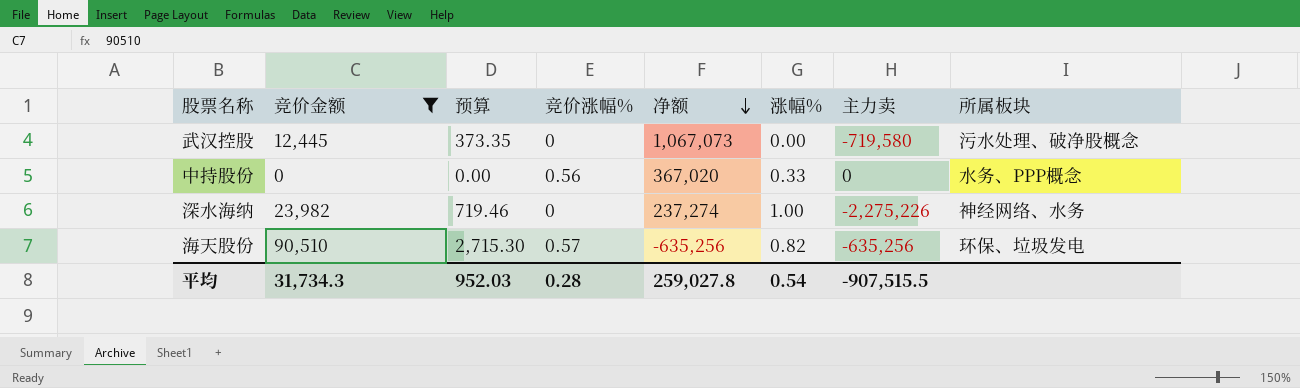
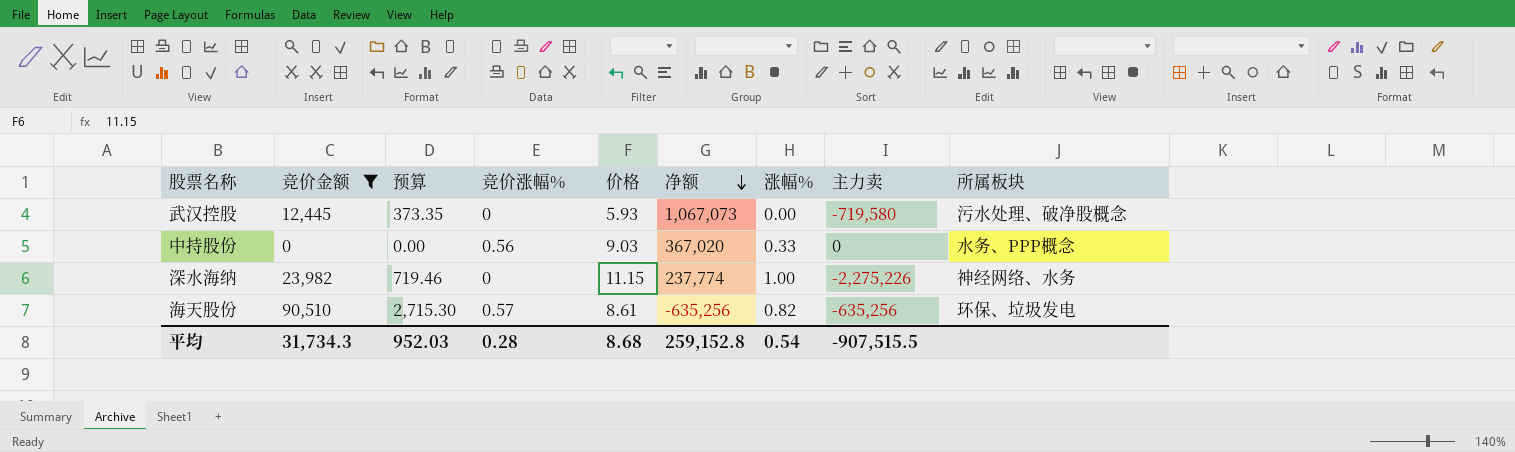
column 价格 | position: none -> 5
深水海纳 | 净额: 237,274 -> 237,774
平均 | 净额: 259,027.8 -> 259,152.8

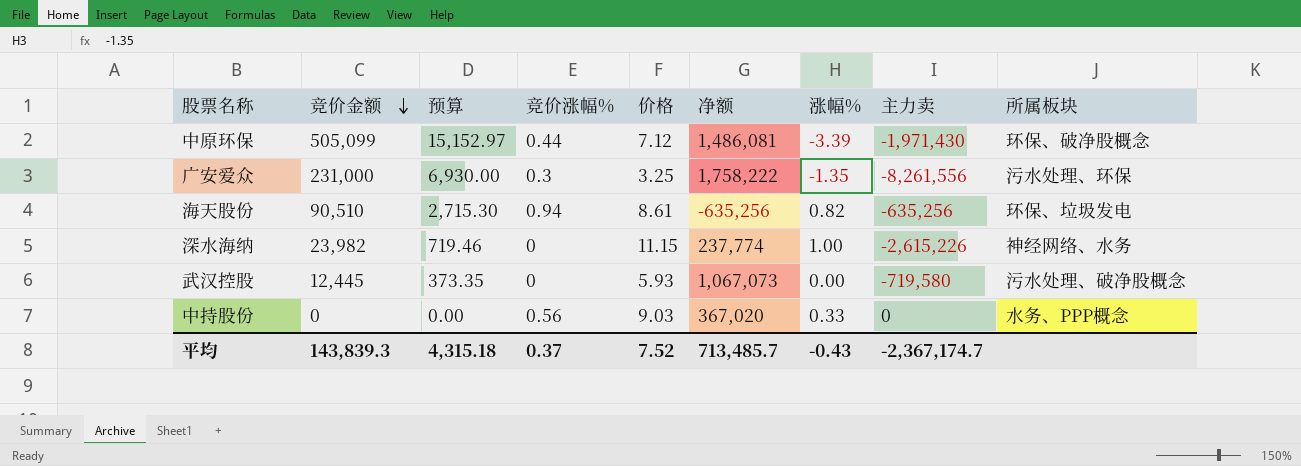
filter: 竞价金额 <= 90,510 -> none
row order: 净额 descending -> 竞价金额 descending
海天股份 | 竞价涨幅%: 0.57 -> 0.94
深水海纳 | 主力卖: -2,275,226 -> -2,615,226
平均 | 竞价金额: 31,734.3 -> 143,839.3
平均 | 预算: 952.03 -> 4,315.18
平均 | 竞价涨幅%: 0.28 -> 0.37
平均 | 价格: 8.68 -> 7.52
平均 | 净额: 259,152.8 -> 713,485.7
平均 | 涨幅%: 0.54 -> -0.43
平均 | 主力卖: -907,515.5 -> -2,367,174.7

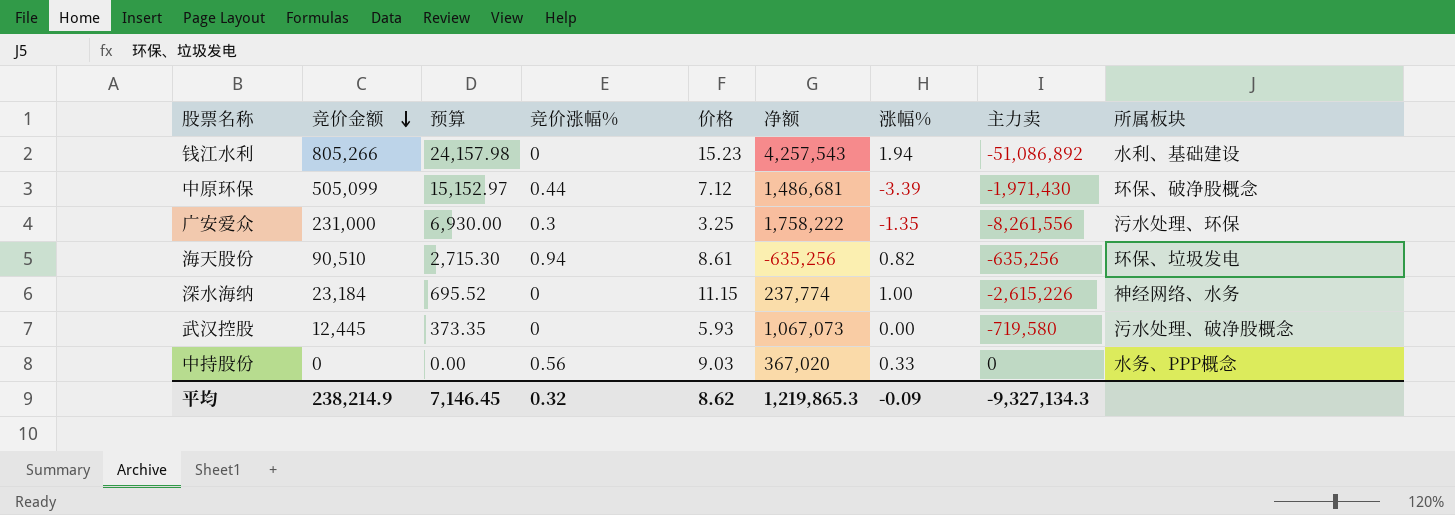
row 钱江水利: none -> 805,266 | 24,157.98 | 0 | 15.23 | 4,257,543 | 1.94 | -51,086,892 | 水利、基础建设
中原环保 | 净额: 1,486,081 -> 1,486,681
深水海纳 | 竞价金额: 23,982 -> 23,184
深水海纳 | 预算: 719.46 -> 695.52
平均 | 竞价金额: 143,839.3 -> 238,214.9
平均 | 预算: 4,315.18 -> 7,146.45
平均 | 竞价涨幅%: 0.37 -> 0.32
平均 | 价格: 7.52 -> 8.62
平均 | 净额: 713,485.7 -> 1,219,865.3
平均 | 涨幅%: -0.43 -> -0.09
平均 | 主力卖: -2,367,174.7 -> -9,327,134.3

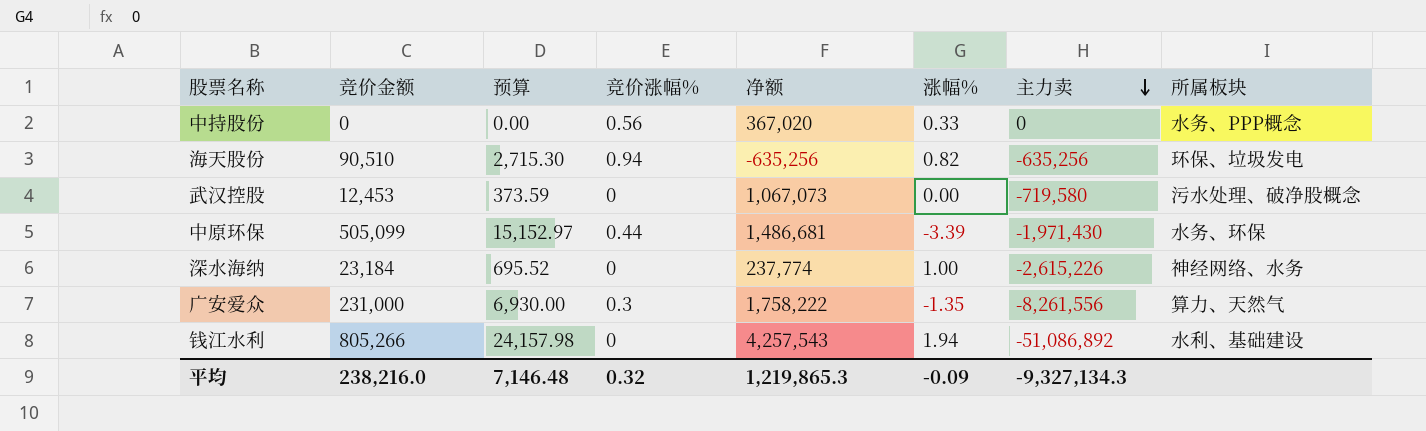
row order: 竞价金额 descending -> 主力卖 descending
column 价格 | position: 5 -> none
武汉控股 | 竞价金额: 12,445 -> 12,453
武汉控股 | 预算: 373.35 -> 373.59
中原环保 | 所属板块: 环保、破净股概念 -> 水务、环保
广安爱众 | 所属板块: 污水处理、环保 -> 算力、天然气
平均 | 竞价金额: 238,214.9 -> 238,216.0
平均 | 预算: 7,146.45 -> 7,146.48

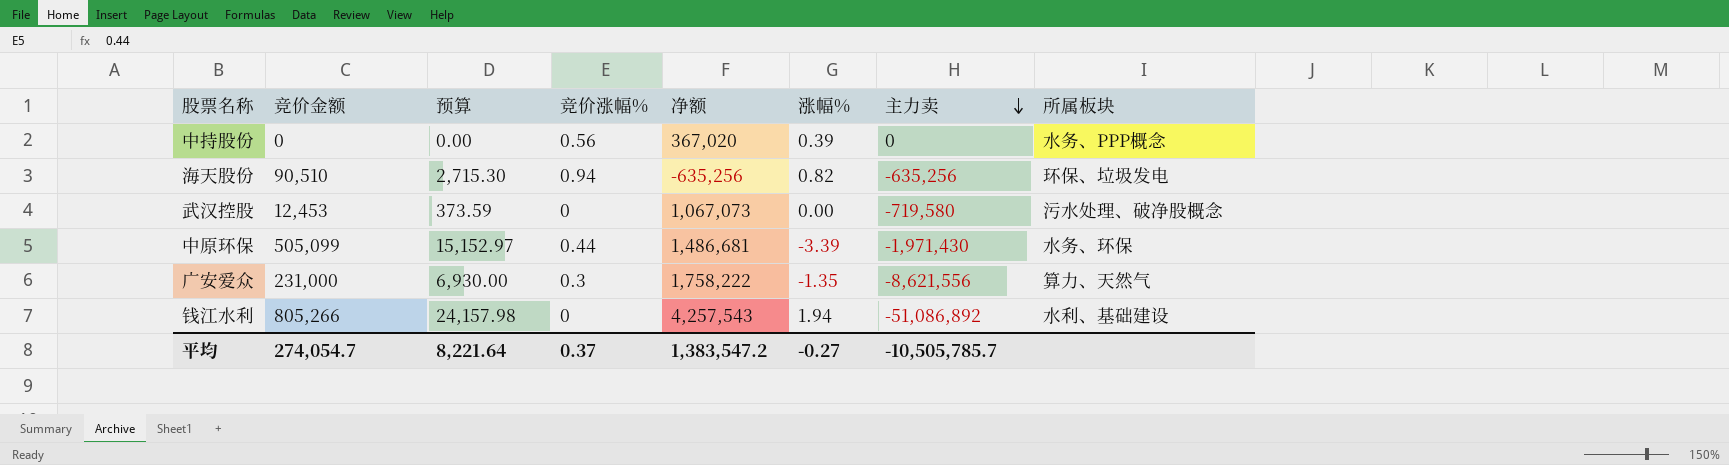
row 深水海纳: 23,184 | 695.52 | 0 | 237,774 | 1.00 | -2,615,226 | 神经网络、水务 -> none
中持股份 | 涨幅%: 0.33 -> 0.39
广安爱众 | 主力卖: -8,261,556 -> -8,621,556
平均 | 竞价金额: 238,216.0 -> 274,054.7
平均 | 预算: 7,146.48 -> 8,221.64
平均 | 竞价涨幅%: 0.32 -> 0.37
平均 | 净额: 1,219,865.3 -> 1,383,547.2
平均 | 涨幅%: -0.09 -> -0.27
平均 | 主力卖: -9,327,134.3 -> -10,505,785.7

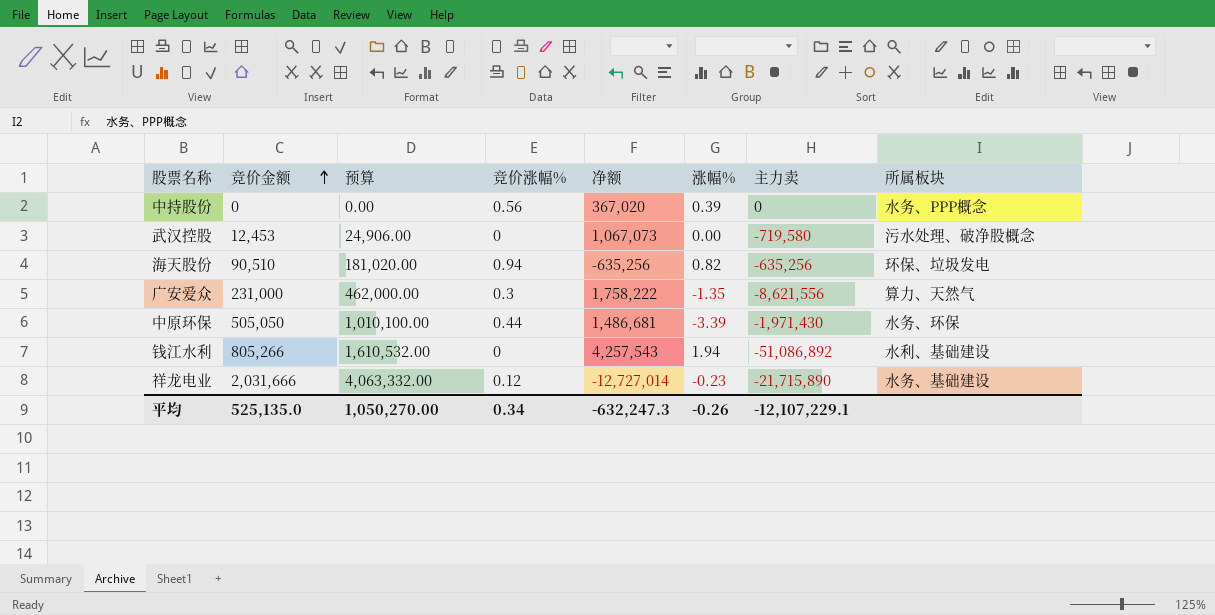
row order: 主力卖 descending -> 竞价金额 ascending
column 预算 | formula: [竞价金额] * 0.03 -> [竞价金额] * 2
中原环保 | 竞价金额: 505,099 -> 505,050
row 祥龙电业: none -> 2,031,666 | 4,063,332.00 | 0.12 | -12,727,014 | -0.23 | -21,715,890 | 水务、基础建设
平均 | 竞价金额: 274,054.7 -> 525,135.0
平均 | 预算: 8,221.64 -> 1,050,270.00
平均 | 竞价涨幅%: 0.37 -> 0.34
平均 | 净额: 1,383,547.2 -> -632,247.3
平均 | 涨幅%: -0.27 -> -0.26
平均 | 主力卖: -10,505,785.7 -> -12,107,229.1

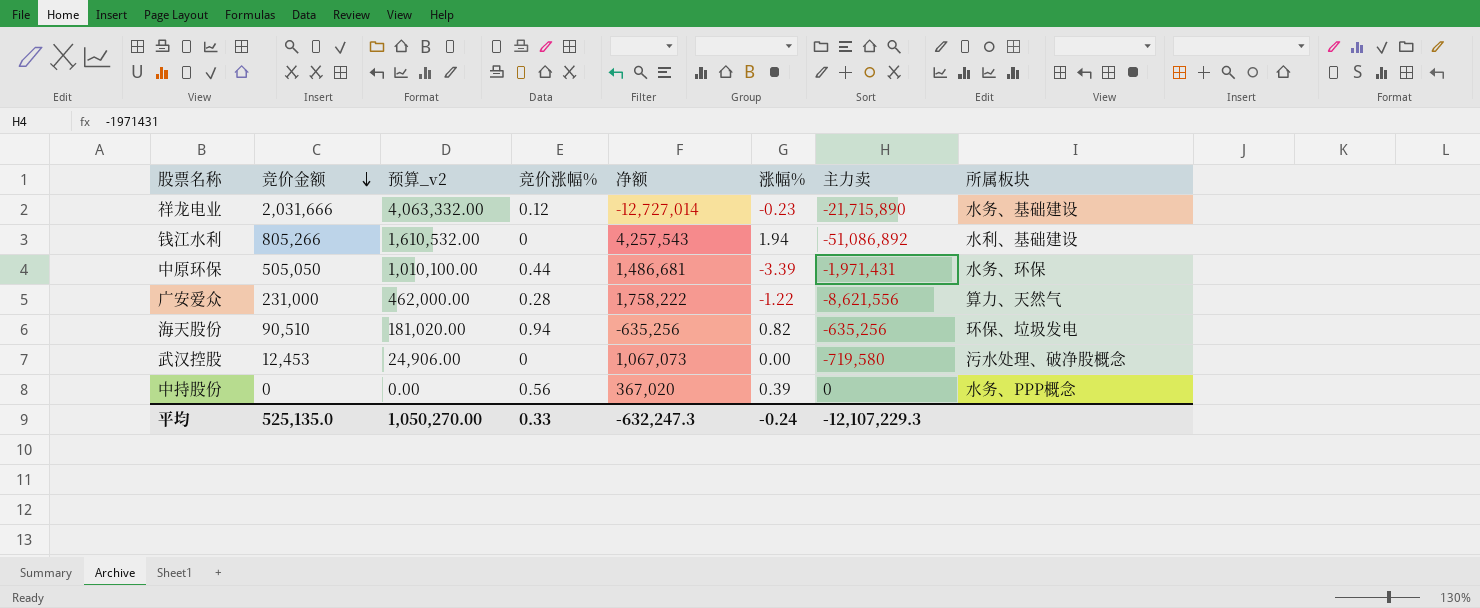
row order: 竞价金额 ascending -> 竞价金额 descending
column name: 预算 -> 预算_v2
中原环保 | 主力卖: -1,971,430 -> -1,971,431
广安爱众 | 竞价涨幅%: 0.3 -> 0.28
广安爱众 | 涨幅%: -1.35 -> -1.22
平均 | 竞价涨幅%: 0.34 -> 0.33
平均 | 涨幅%: -0.26 -> -0.24
平均 | 主力卖: -12,107,229.1 -> -12,107,229.3

